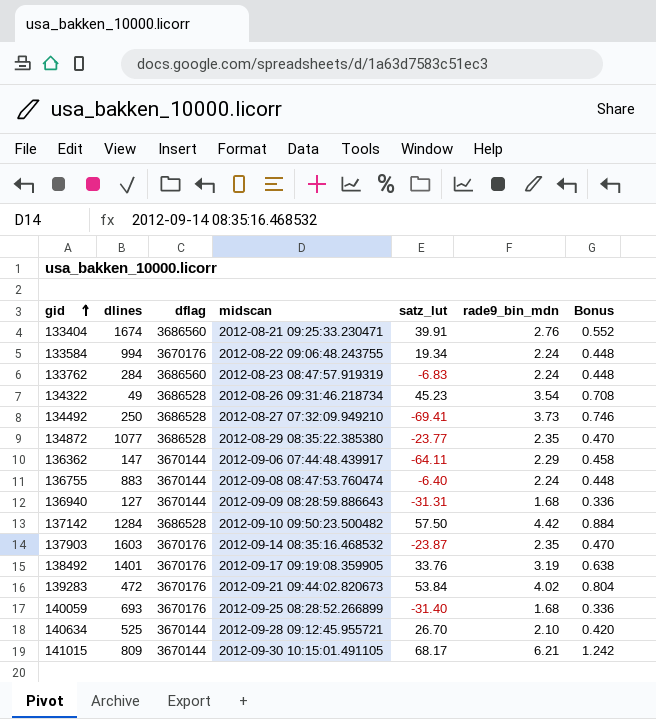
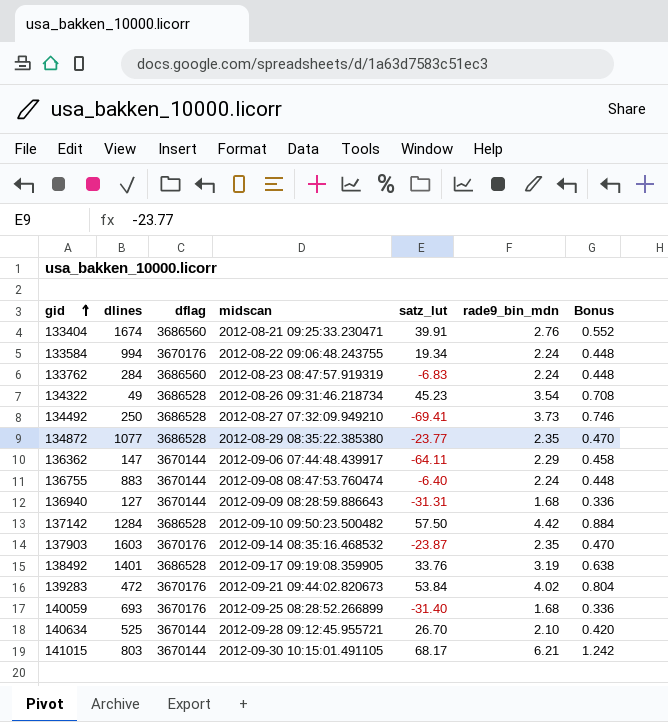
138492 | dflag: 3670176 -> 3686528
141015 | dlines: 809 -> 803

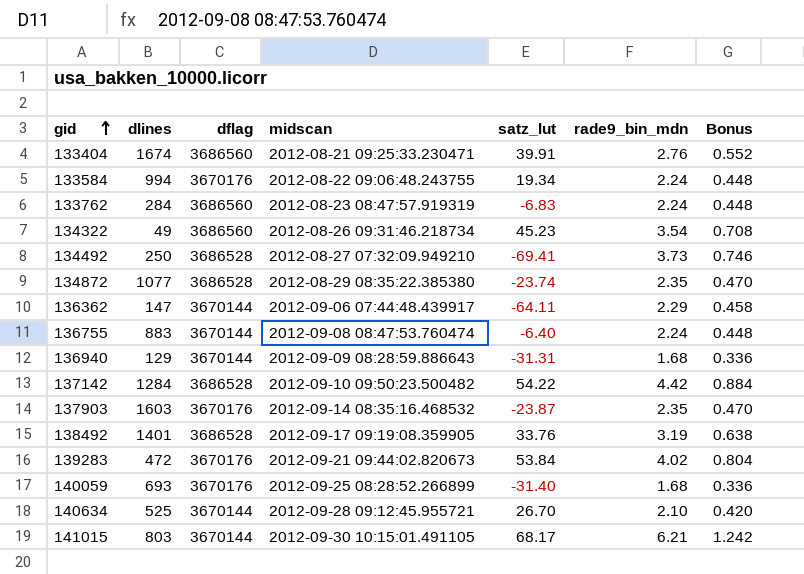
134322 | dflag: 3686528 -> 3686560
134872 | satz_lut: -23.77 -> -23.74
136940 | dlines: 127 -> 129
137142 | satz_lut: 57.50 -> 54.22

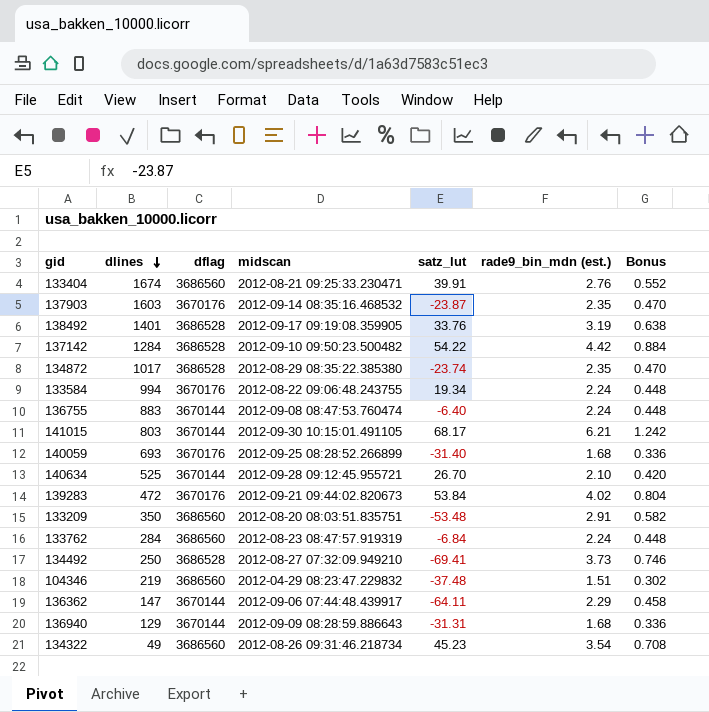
row order: gid ascending -> dlines descending
column name: rade9_bin_mdn -> rade9_bin_mdn (est.)
134872 | dlines: 1077 -> 1017
row 133209: none -> 350 | 3686560 | 2012-08-20 08:03:51.835751 | -53.48 | 2.91 | 0.582
133762 | satz_lut: -6.83 -> -6.84
row 104346: none -> 219 | 3686560 | 2012-04-29 08:23:47.229832 | -37.48 | 1.51 | 0.302

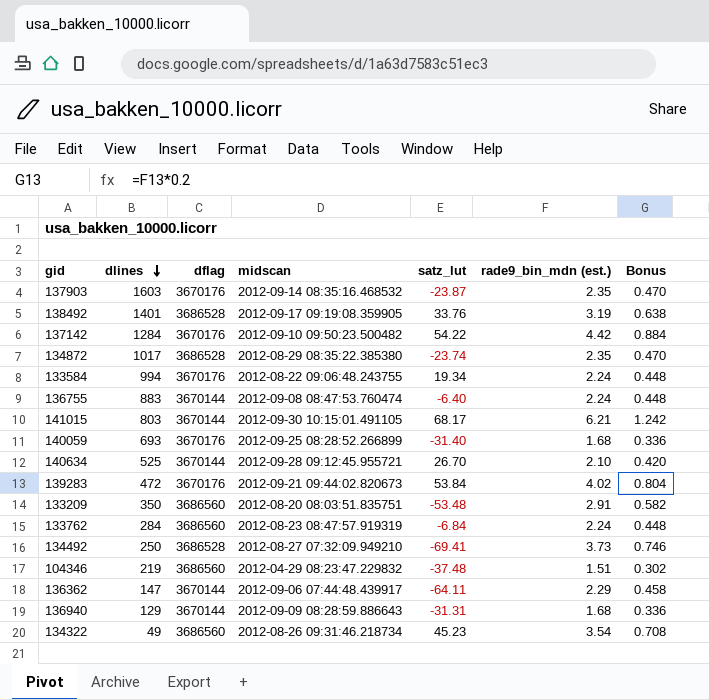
row 133404: 1674 | 3686560 | 2012-08-21 09:25:33.230471 | 39.91 | 2.76 | 0.552 -> none
137142 | dflag: 3686528 -> 3670176

